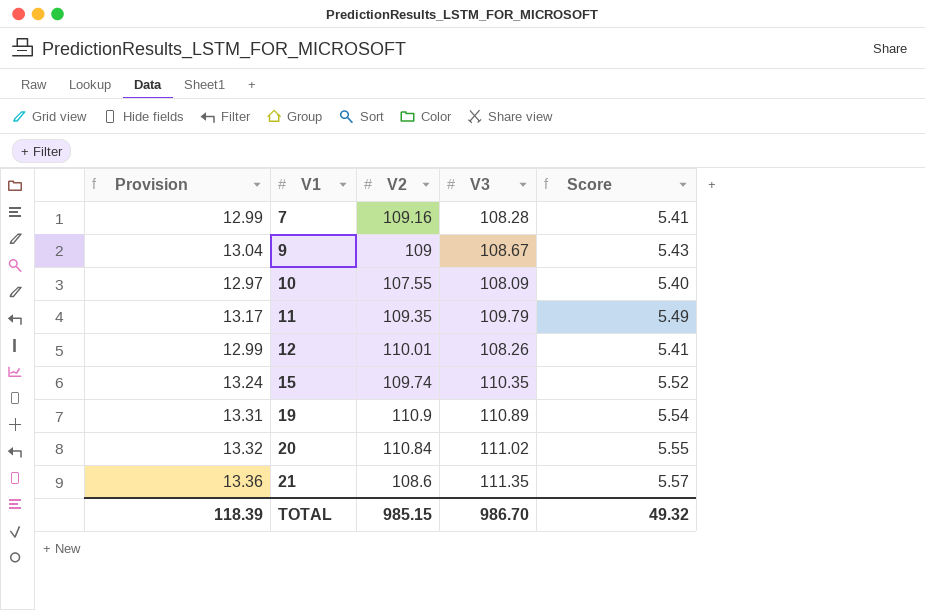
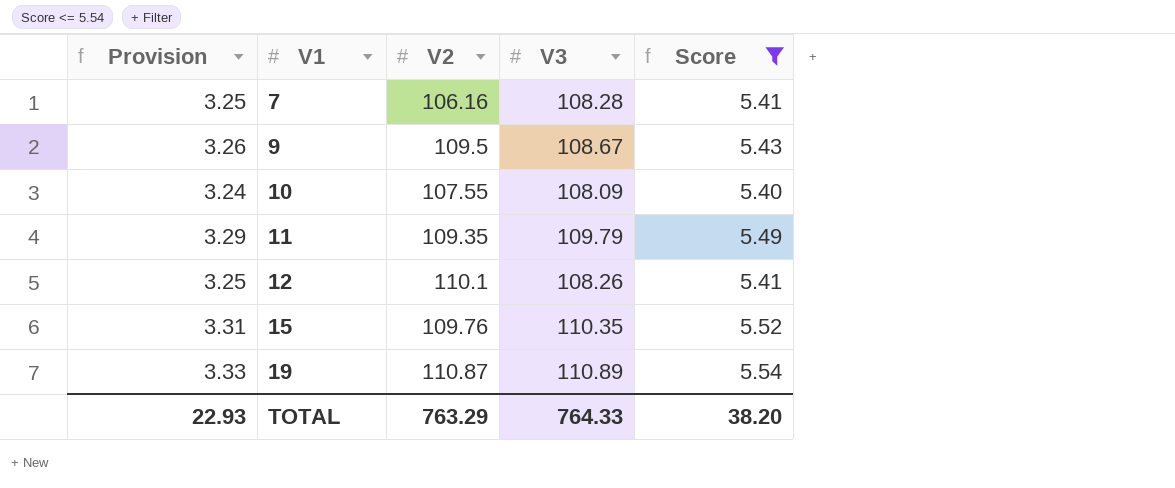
filter: none -> Score <= 5.54
column Provision | formula: [V3] * 0.12 -> [V3] * 0.03
7 | V2: 109.16 -> 106.16
9 | V2: 109 -> 109.5
12 | V2: 110.01 -> 110.1
15 | V2: 109.74 -> 109.76
19 | V2: 110.9 -> 110.87
TOTAL | Provision: 118.39 -> 22.93
TOTAL | V2: 985.15 -> 763.29
TOTAL | V3: 986.70 -> 764.33
TOTAL | Score: 49.32 -> 38.20

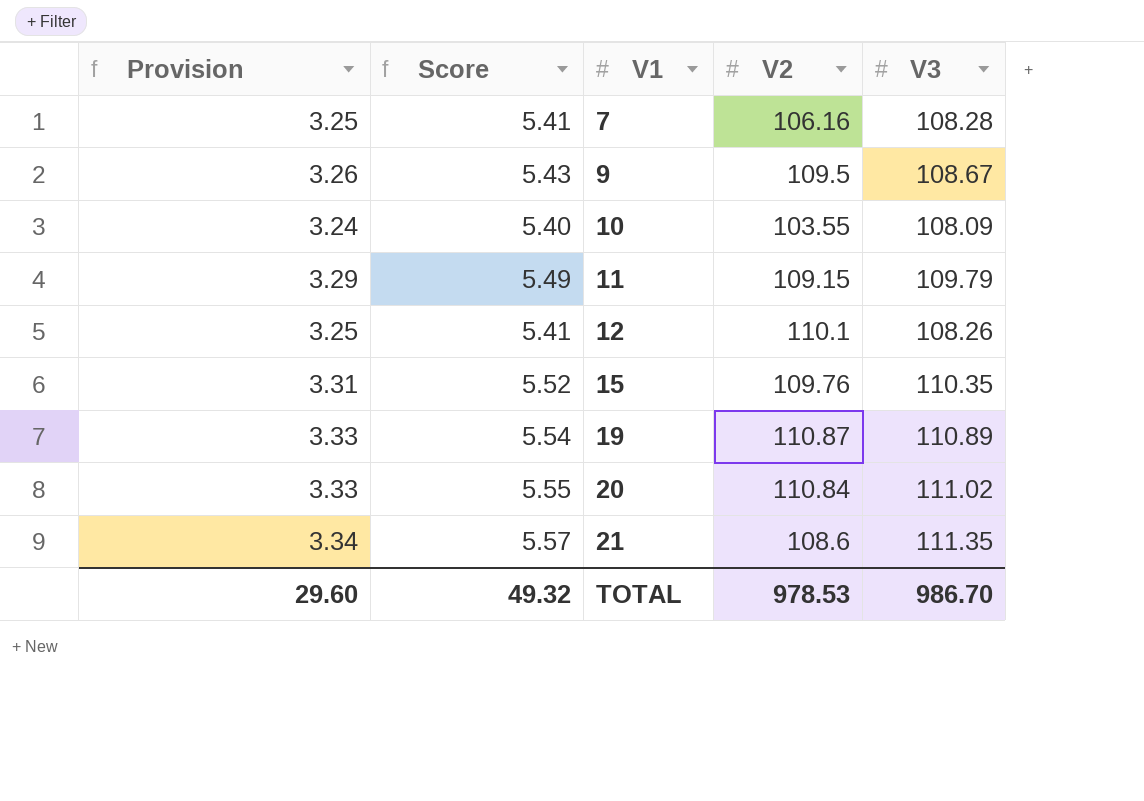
filter: Score <= 5.54 -> none
column Score | position: 5 -> 2
10 | V2: 107.55 -> 103.55
11 | V2: 109.35 -> 109.15
TOTAL | Provision: 22.93 -> 29.60
TOTAL | Score: 38.20 -> 49.32
TOTAL | V2: 763.29 -> 978.53
TOTAL | V3: 764.33 -> 986.70

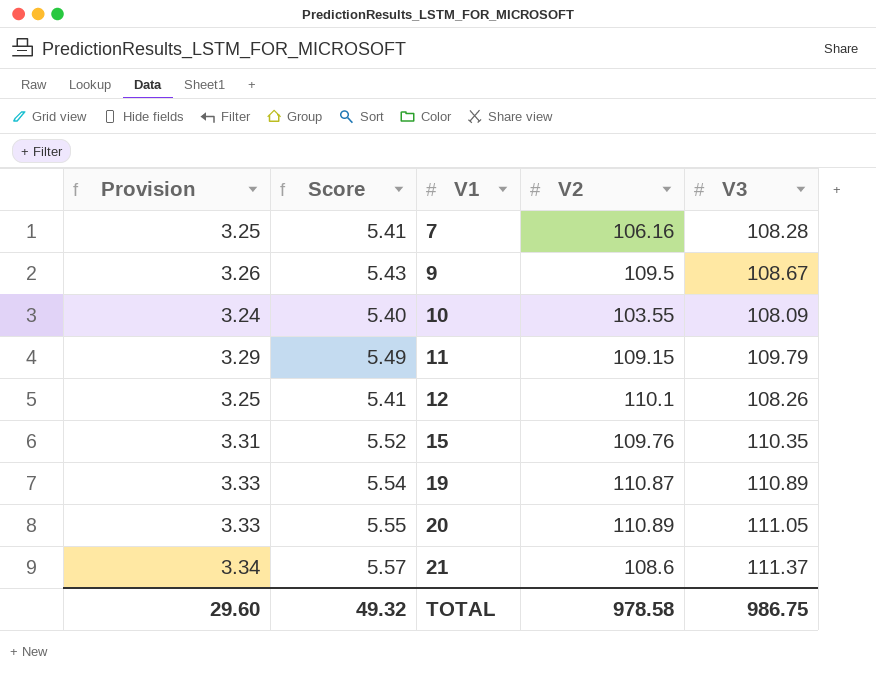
20 | V2: 110.84 -> 110.89
20 | V3: 111.02 -> 111.05
21 | V3: 111.35 -> 111.37
TOTAL | V2: 978.53 -> 978.58
TOTAL | V3: 986.70 -> 986.75

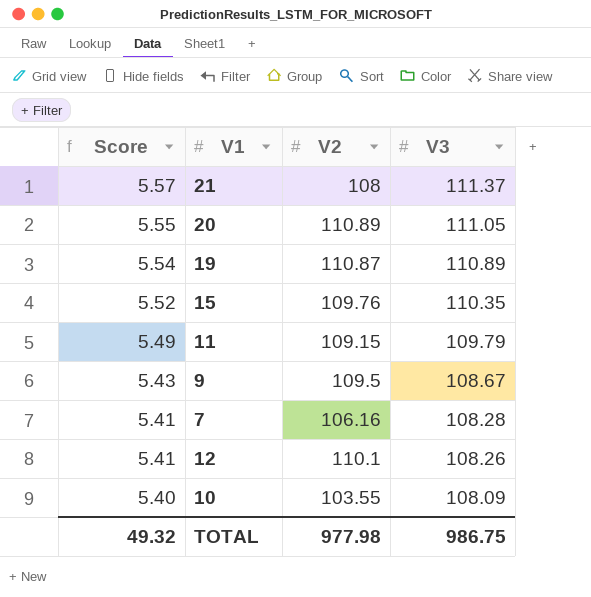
row order: V1 ascending -> Score descending
column Provision | formula: [V3] * 0.03 -> none
21 | V2: 108.6 -> 108
TOTAL | V2: 978.58 -> 977.98

